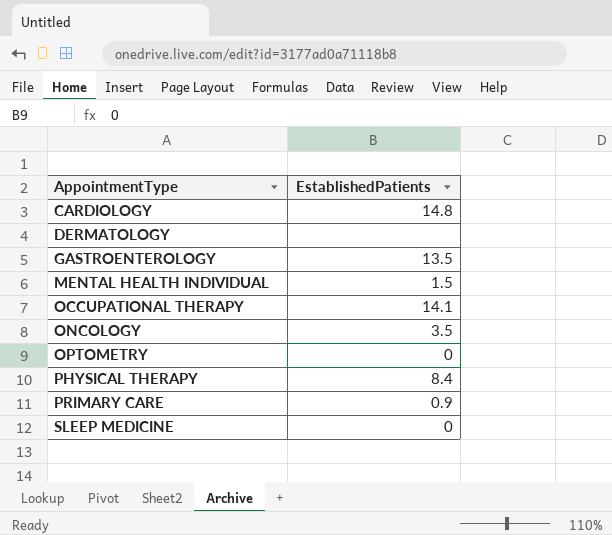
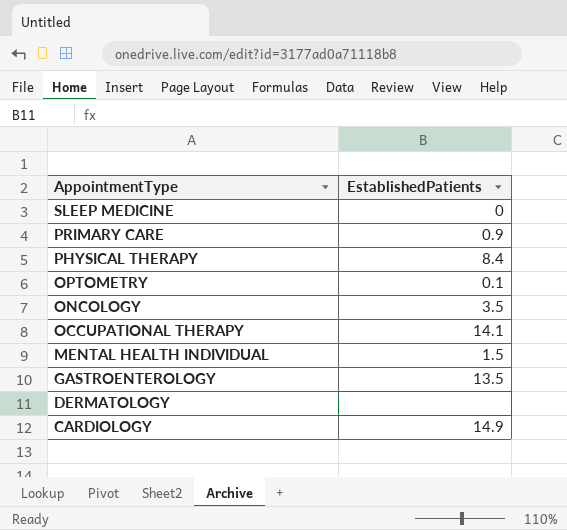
row order: AppointmentType ascending -> AppointmentType descending
OPTOMETRY | EstablishedPatients: 0 -> 0.1
CARDIOLOGY | EstablishedPatients: 14.8 -> 14.9

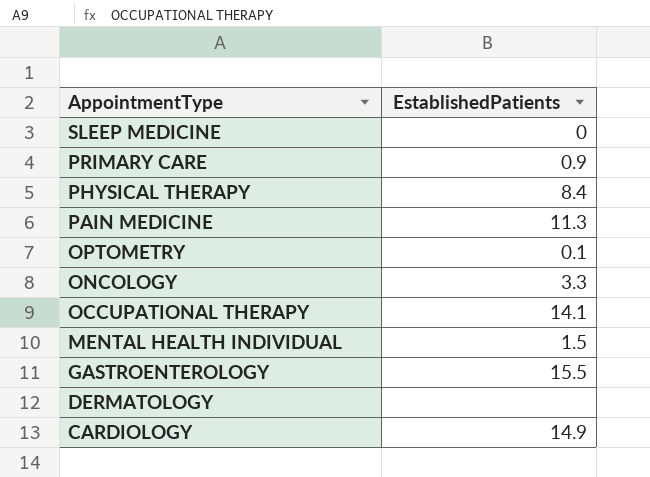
row PAIN MEDICINE: none -> 11.3
ONCOLOGY | EstablishedPatients: 3.5 -> 3.3
GASTROENTEROLOGY | EstablishedPatients: 13.5 -> 15.5

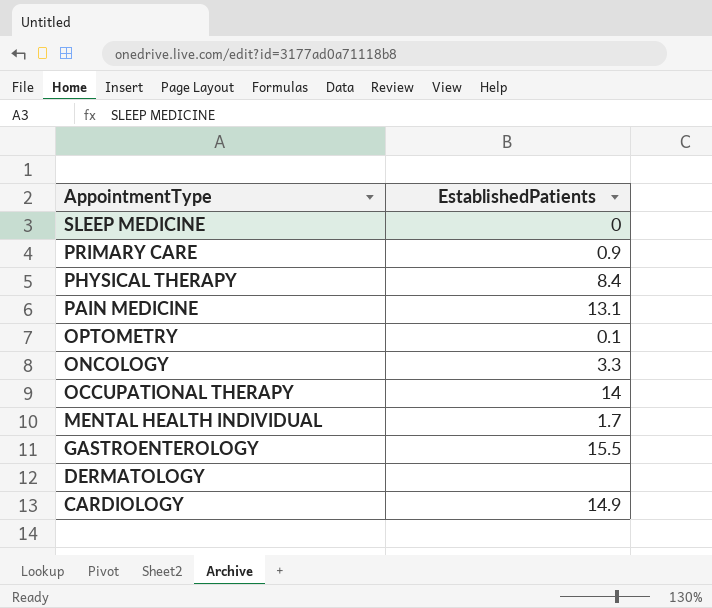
PAIN MEDICINE | EstablishedPatients: 11.3 -> 13.1
OCCUPATIONAL THERAPY | EstablishedPatients: 14.1 -> 14
MENTAL HEALTH INDIVIDUAL | EstablishedPatients: 1.5 -> 1.7

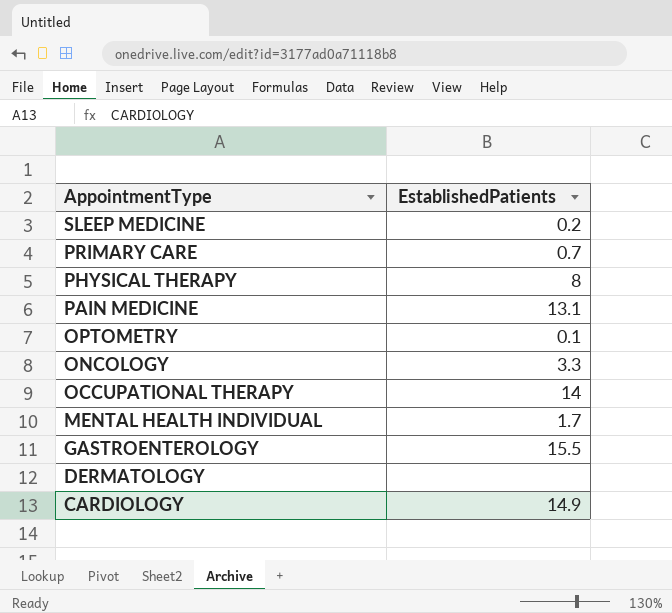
SLEEP MEDICINE | EstablishedPatients: 0 -> 0.2
PRIMARY CARE | EstablishedPatients: 0.9 -> 0.7
PHYSICAL THERAPY | EstablishedPatients: 8.4 -> 8

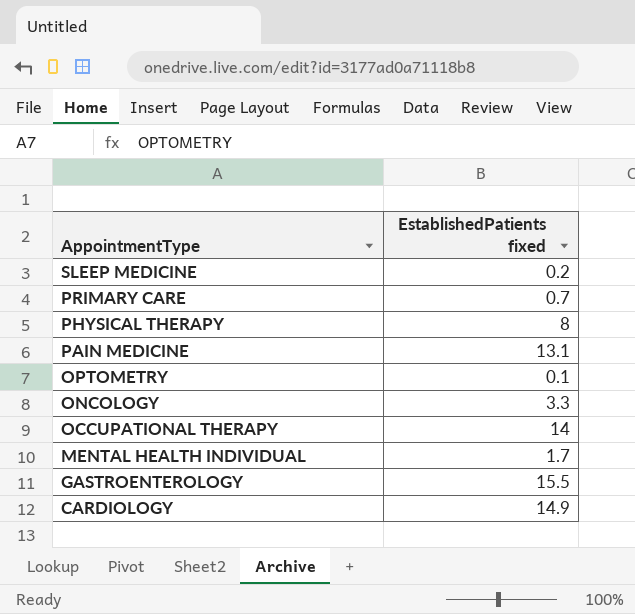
column name: EstablishedPatients -> EstablishedPatients fixed
row DERMATOLOGY: none -> none

